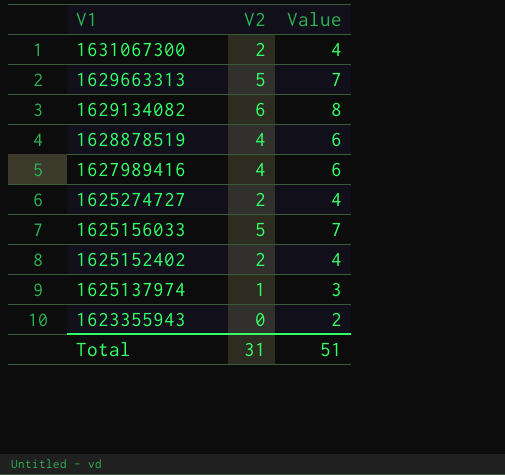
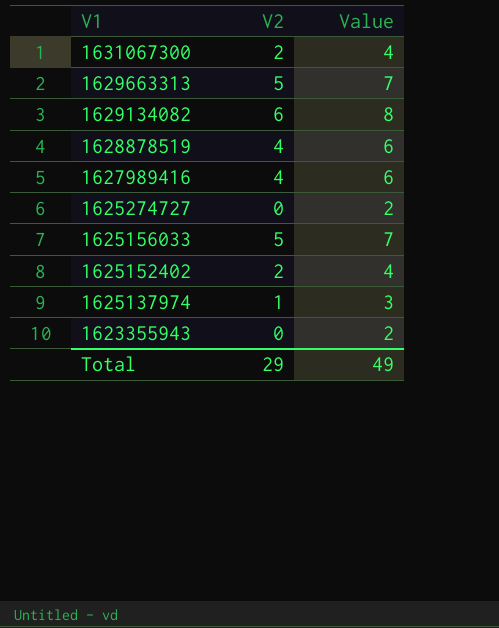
1625274727 | V2: 2 -> 0
1625274727 | Value: 4 -> 2
Total | V2: 31 -> 29
Total | Value: 51 -> 49

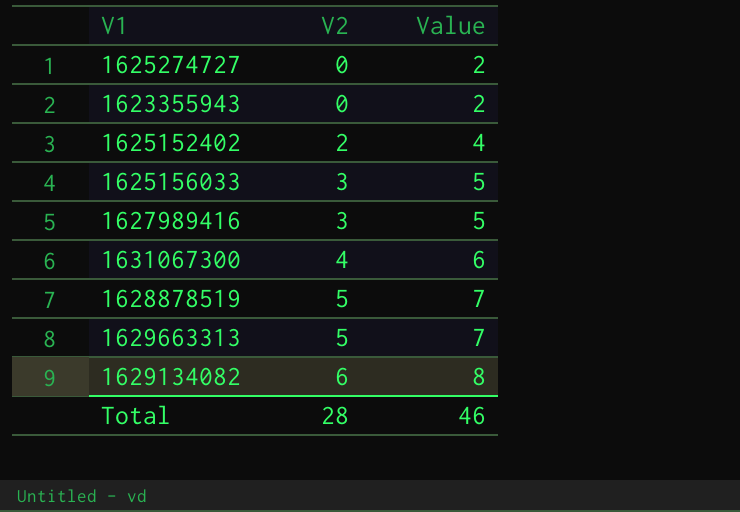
row order: V1 descending -> V2 ascending
row 1625137974: 1 | 3 -> none
1625156033 | V2: 5 -> 3
1625156033 | Value: 7 -> 5
1627989416 | V2: 4 -> 3
1627989416 | Value: 6 -> 5
1631067300 | V2: 2 -> 4
1631067300 | Value: 4 -> 6
1628878519 | V2: 4 -> 5
1628878519 | Value: 6 -> 7
Total | V2: 29 -> 28
Total | Value: 49 -> 46

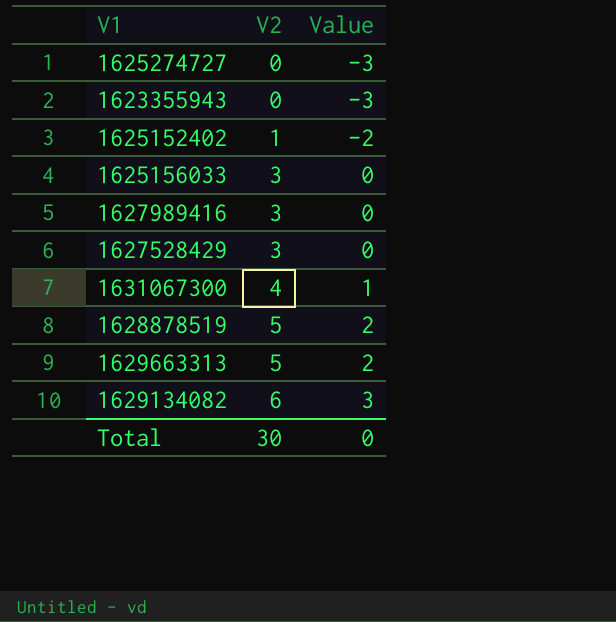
column Value | formula: [V2] + 2 -> [V2] - 3
1625152402 | V2: 2 -> 1
row 1627528429: none -> 3 | 0
Total | V2: 28 -> 30
Total | Value: 46 -> 0

